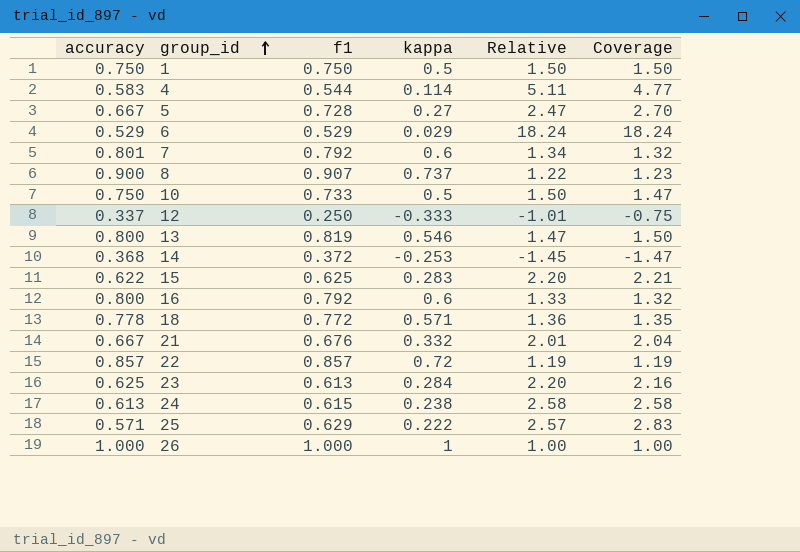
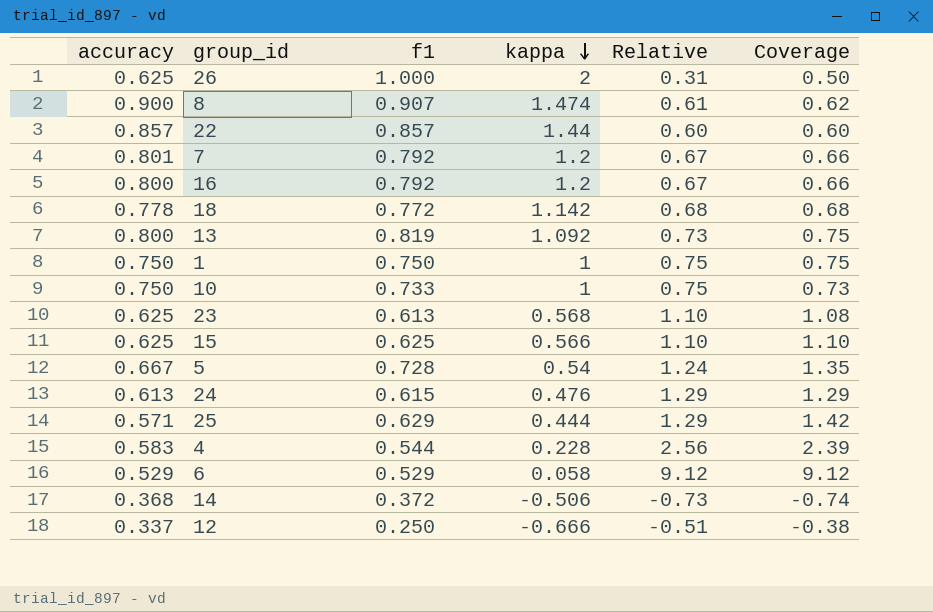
row order: group_id ascending -> kappa descending
row 21: 0.667 | 0.676 | 0.332 | 2.01 | 2.04 -> none
26 | accuracy: 1.000 -> 0.625
26 | kappa: 1 -> 2
26 | Relative: 1.00 -> 0.31
26 | Coverage: 1.00 -> 0.50
8 | kappa: 0.737 -> 1.474
8 | Relative: 1.22 -> 0.61
8 | Coverage: 1.23 -> 0.62
22 | kappa: 0.72 -> 1.44
22 | Relative: 1.19 -> 0.60
22 | Coverage: 1.19 -> 0.60
7 | kappa: 0.6 -> 1.2
7 | Relative: 1.34 -> 0.67
7 | Coverage: 1.32 -> 0.66
16 | kappa: 0.6 -> 1.2
16 | Relative: 1.33 -> 0.67
16 | Coverage: 1.32 -> 0.66
18 | kappa: 0.571 -> 1.142
18 | Relative: 1.36 -> 0.68
18 | Coverage: 1.35 -> 0.68
13 | kappa: 0.546 -> 1.092
13 | Relative: 1.47 -> 0.73
13 | Coverage: 1.50 -> 0.75
1 | kappa: 0.5 -> 1
1 | Relative: 1.50 -> 0.75
1 | Coverage: 1.50 -> 0.75
10 | kappa: 0.5 -> 1
10 | Relative: 1.50 -> 0.75
10 | Coverage: 1.47 -> 0.73
23 | kappa: 0.284 -> 0.568
23 | Relative: 2.20 -> 1.10
23 | Coverage: 2.16 -> 1.08
15 | accuracy: 0.622 -> 0.625
15 | kappa: 0.283 -> 0.566
15 | Relative: 2.20 -> 1.10
15 | Coverage: 2.21 -> 1.10
5 | kappa: 0.27 -> 0.54
5 | Relative: 2.47 -> 1.24
5 | Coverage: 2.70 -> 1.35
24 | kappa: 0.238 -> 0.476
24 | Relative: 2.58 -> 1.29
24 | Coverage: 2.58 -> 1.29
25 | kappa: 0.222 -> 0.444
25 | Relative: 2.57 -> 1.29
25 | Coverage: 2.83 -> 1.42
4 | kappa: 0.114 -> 0.228
4 | Relative: 5.11 -> 2.56
4 | Coverage: 4.77 -> 2.39
6 | kappa: 0.029 -> 0.058
6 | Relative: 18.24 -> 9.12
6 | Coverage: 18.24 -> 9.12
14 | kappa: -0.253 -> -0.506
14 | Relative: -1.45 -> -0.73
14 | Coverage: -1.47 -> -0.74
12 | kappa: -0.333 -> -0.666
12 | Relative: -1.01 -> -0.51
12 | Coverage: -0.75 -> -0.38

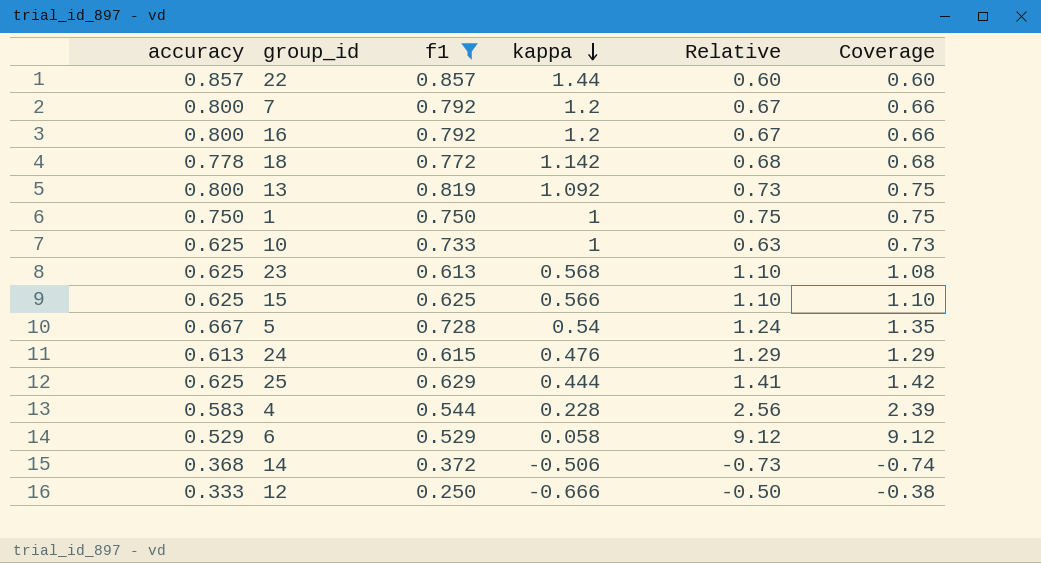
filter: none -> f1 <= 0.857
7 | accuracy: 0.801 -> 0.800
10 | accuracy: 0.750 -> 0.625
10 | Relative: 0.75 -> 0.63
25 | accuracy: 0.571 -> 0.625
25 | Relative: 1.29 -> 1.41
12 | accuracy: 0.337 -> 0.333
12 | Relative: -0.51 -> -0.50

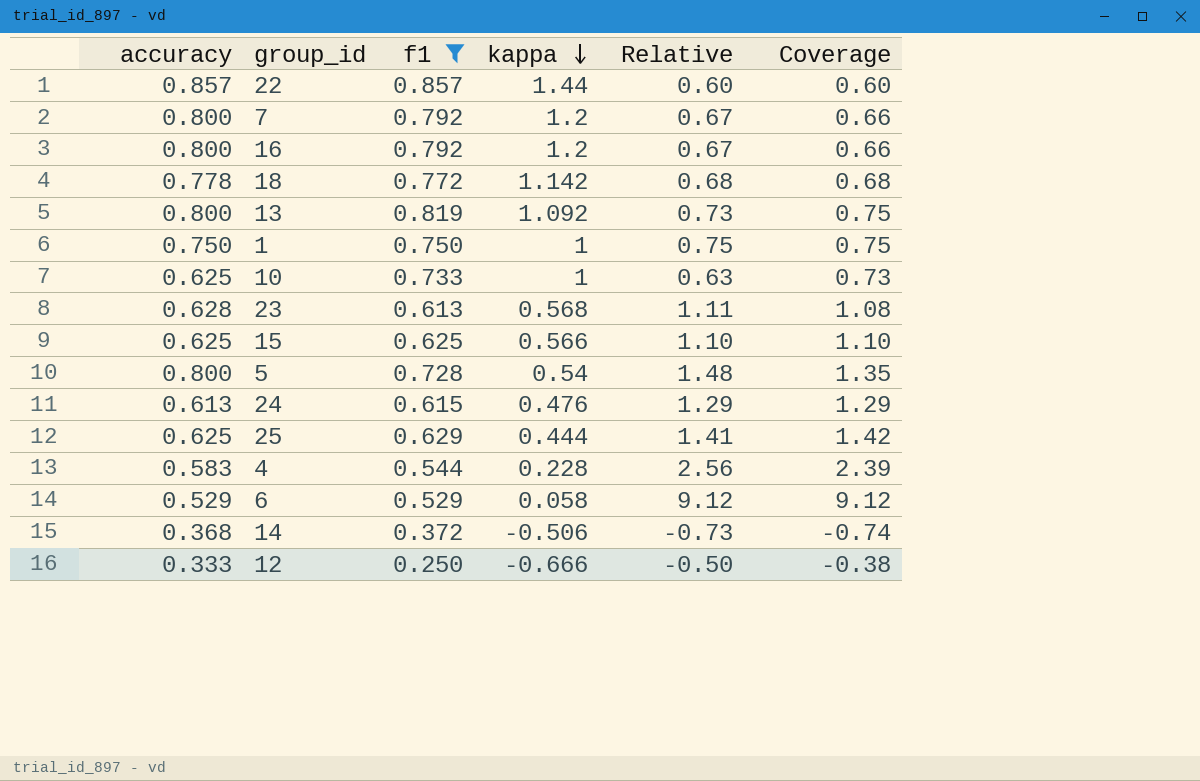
23 | accuracy: 0.625 -> 0.628
23 | Relative: 1.10 -> 1.11
5 | accuracy: 0.667 -> 0.800
5 | Relative: 1.24 -> 1.48

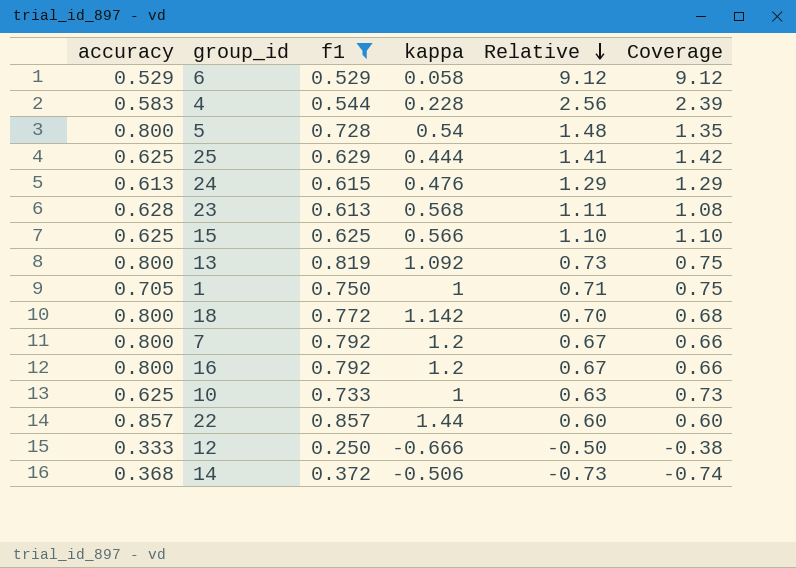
row order: kappa descending -> Relative descending
1 | accuracy: 0.750 -> 0.705
1 | Relative: 0.75 -> 0.71
18 | accuracy: 0.778 -> 0.800
18 | Relative: 0.68 -> 0.70

